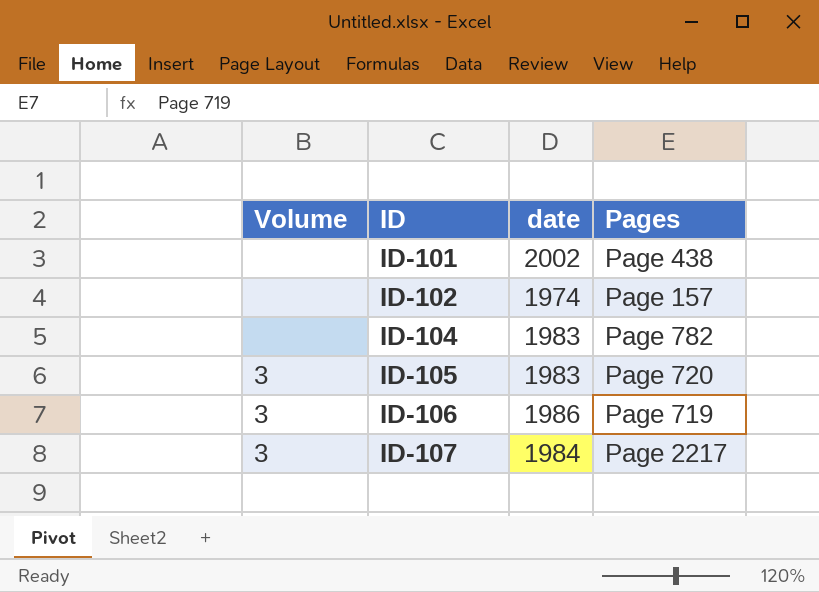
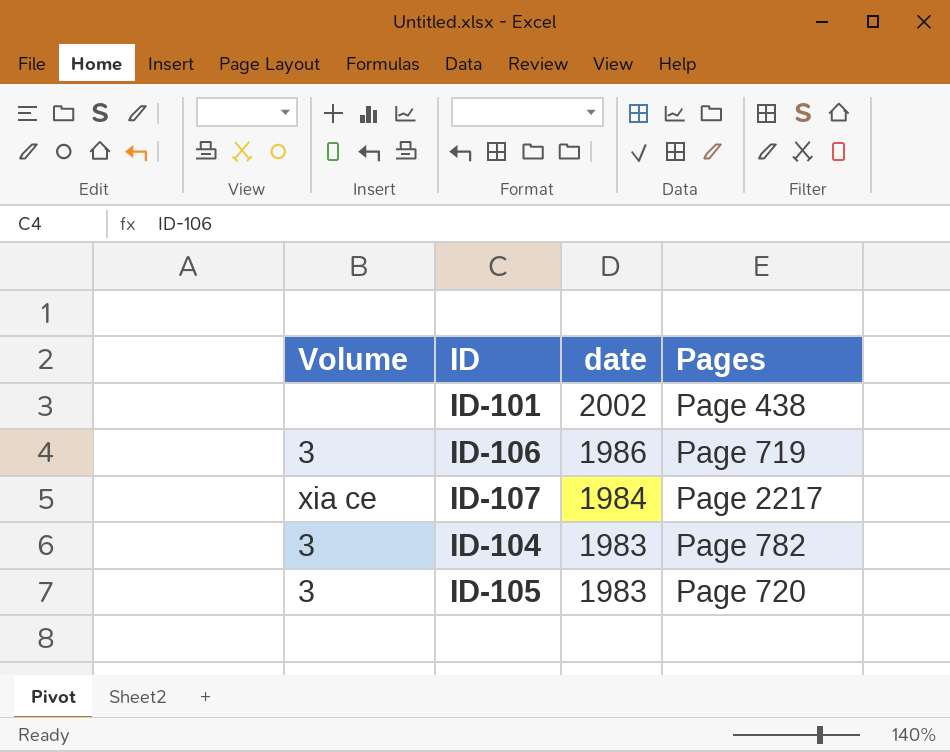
row order: ID ascending -> date descending
row ID-102: none | 1974 | Page 157 -> none
ID-107 | Volume: 3 -> xia ce
ID-104 | Volume: none -> 3

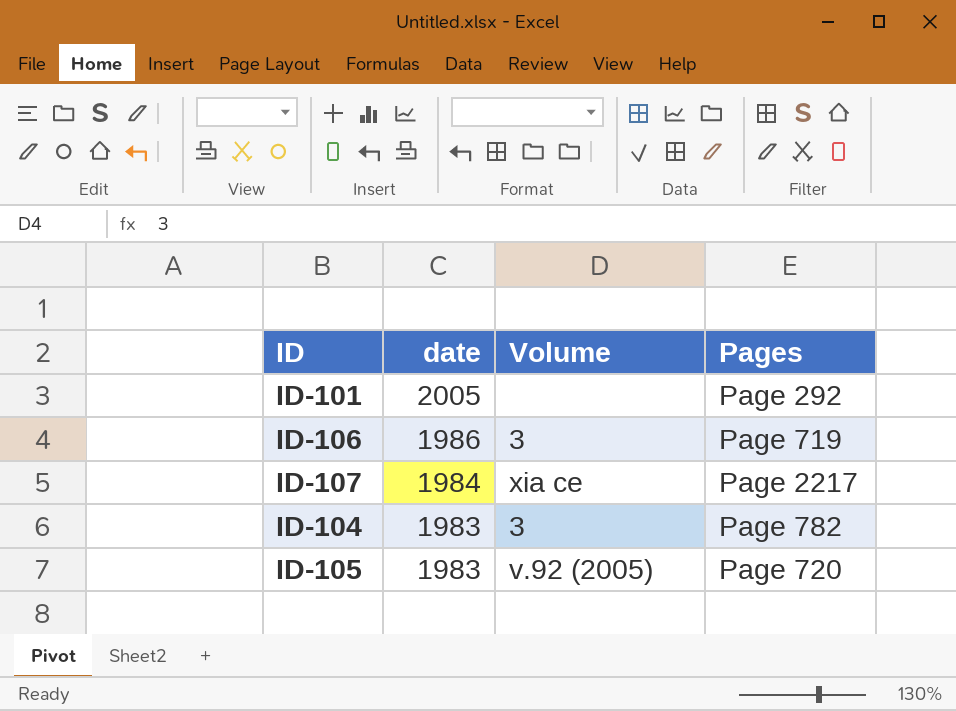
column Volume | position: 1 -> 3
ID-101 | date: 2002 -> 2005
ID-101 | Pages: Page 438 -> Page 292
ID-105 | Volume: 3 -> v.92 (2005)

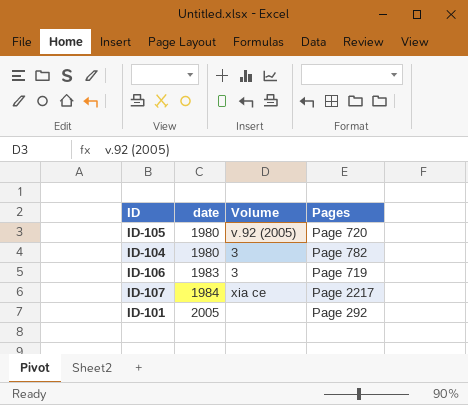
row order: date descending -> date ascending
ID-105 | date: 1983 -> 1980
ID-104 | date: 1983 -> 1980
ID-106 | date: 1986 -> 1983

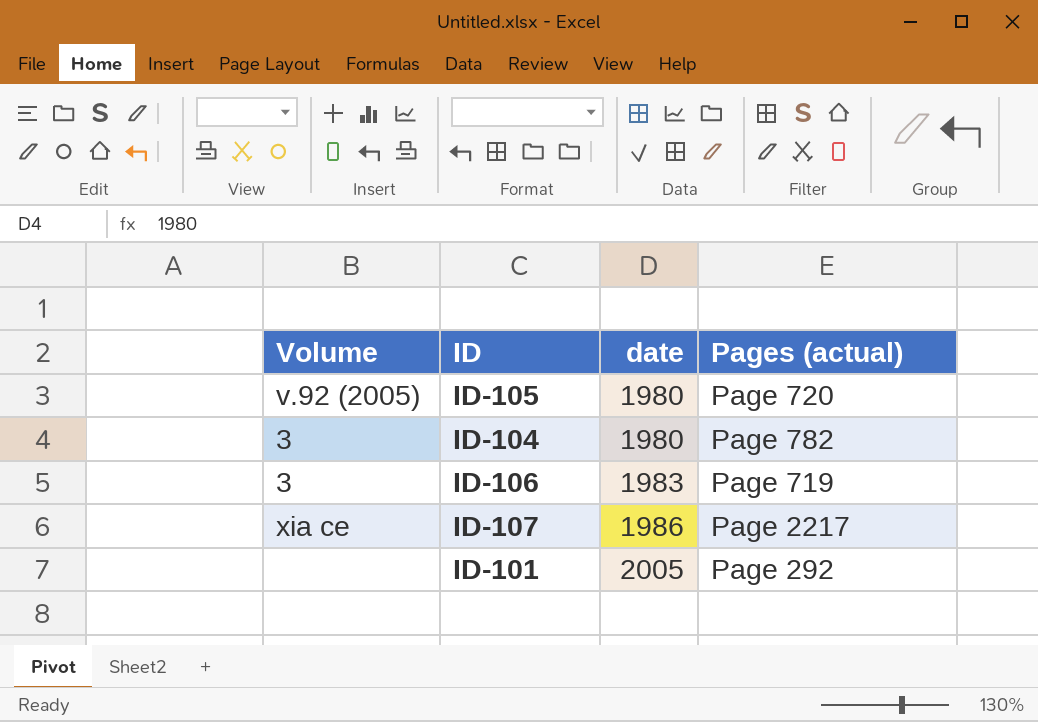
column Volume | position: 3 -> 1
column name: Pages -> Pages (actual)
ID-107 | date: 1984 -> 1986

